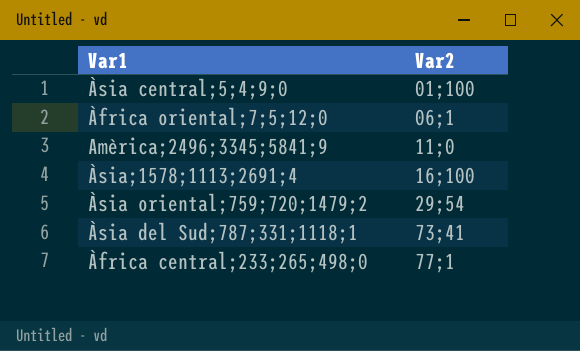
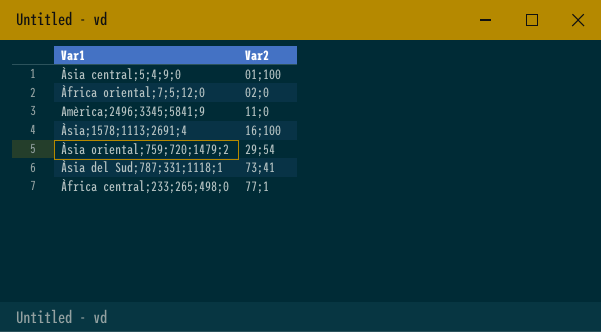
Àfrica oriental;7;5;12;0 | Var2: 06;1 -> 02;0

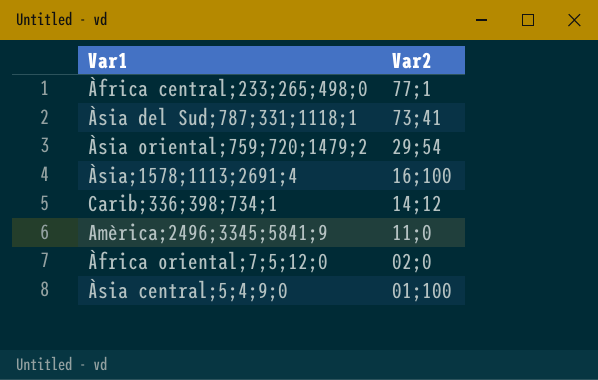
row order: Var2 ascending -> Var2 descending
row Carib;336;398;734;1: none -> 14;12

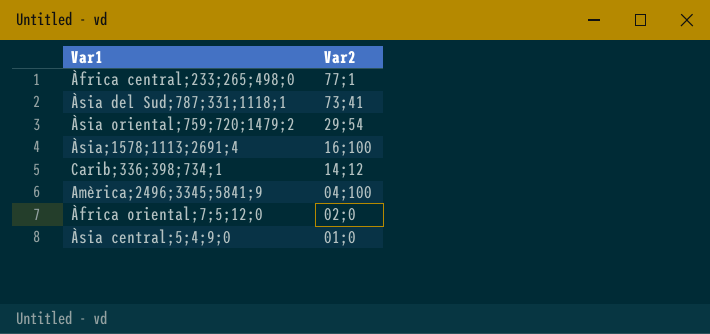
Amèrica;2496;3345;5841;9 | Var2: 11;0 -> 04;100
Àsia central;5;4;9;0 | Var2: 01;100 -> 01;0

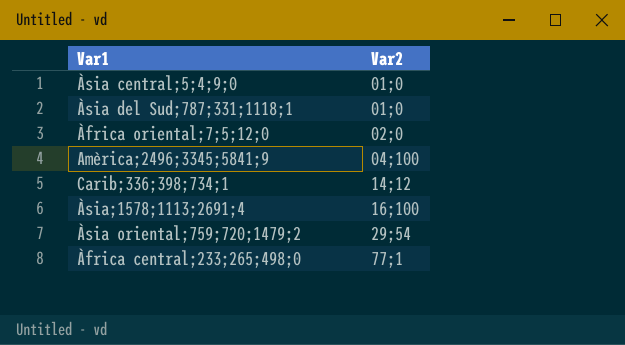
row order: Var2 descending -> Var2 ascending
Àsia del Sud;787;331;1118;1 | Var2: 73;41 -> 01;0

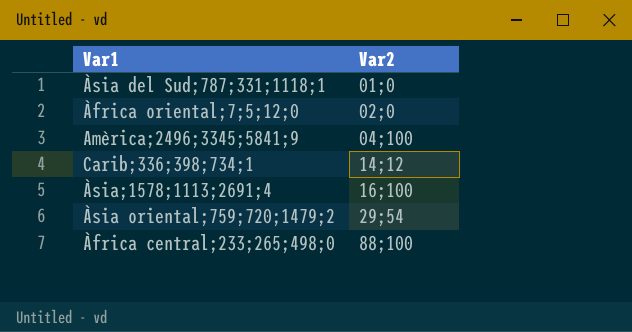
row Àsia central;5;4;9;0: 01;0 -> none
Àfrica central;233;265;498;0 | Var2: 77;1 -> 88;100

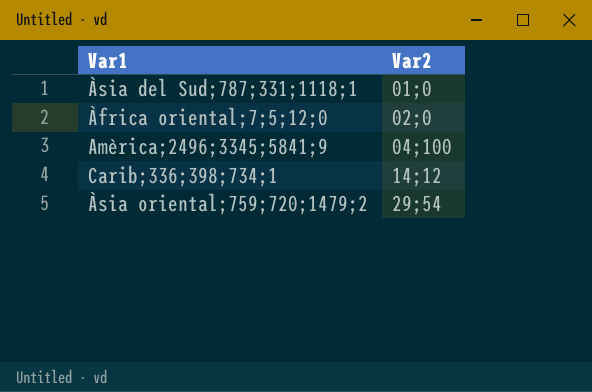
row Àsia;1578;1113;2691;4: 16;100 -> none
row Àfrica central;233;265;498;0: 88;100 -> none

